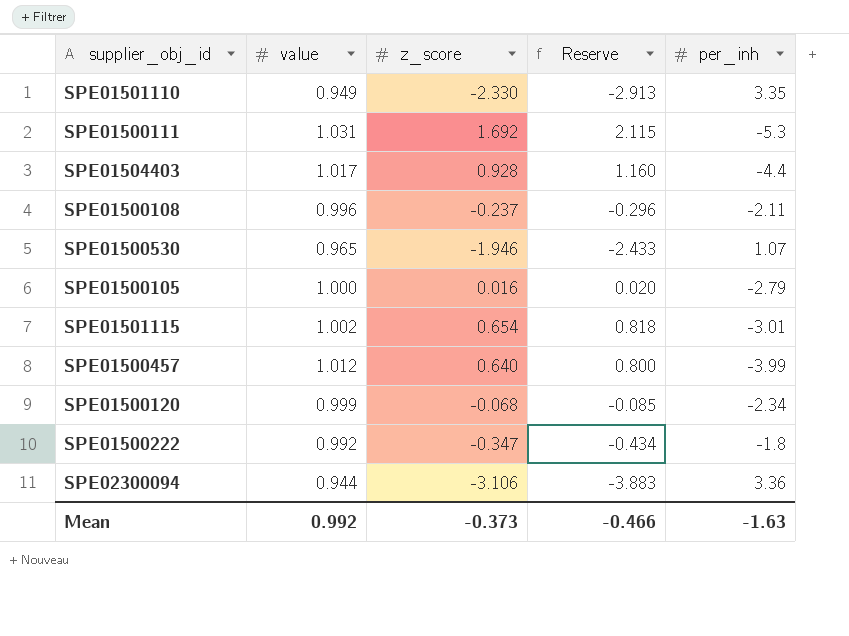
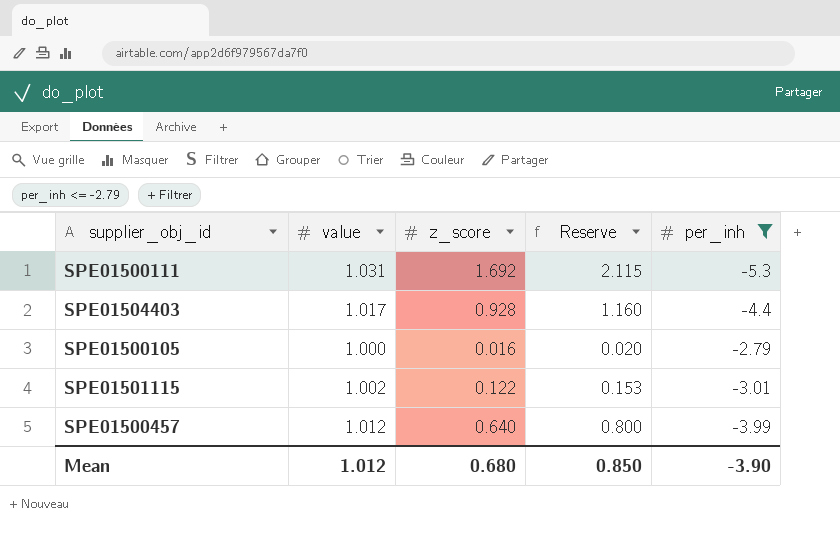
filter: none -> per_inh <= -2.79
SPE01501115 | z_score: 0.654 -> 0.122
SPE01501115 | Reserve: 0.818 -> 0.153
Mean | value: 0.992 -> 1.012
Mean | z_score: -0.373 -> 0.680
Mean | Reserve: -0.466 -> 0.850
Mean | per_inh: -1.63 -> -3.90

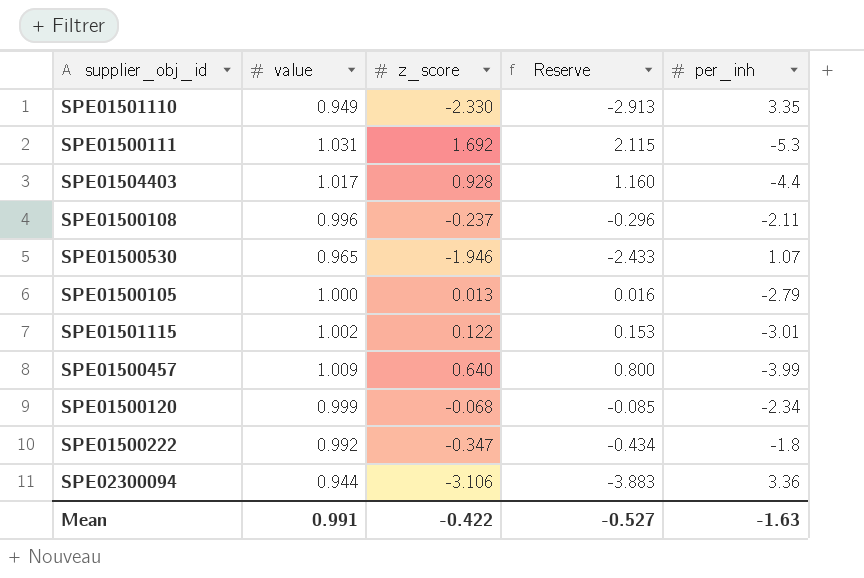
filter: per_inh <= -2.79 -> none
SPE01500105 | z_score: 0.016 -> 0.013
SPE01500105 | Reserve: 0.020 -> 0.016
SPE01500457 | value: 1.012 -> 1.009
Mean | value: 1.012 -> 0.991
Mean | z_score: 0.680 -> -0.422
Mean | Reserve: 0.850 -> -0.527
Mean | per_inh: -3.90 -> -1.63

